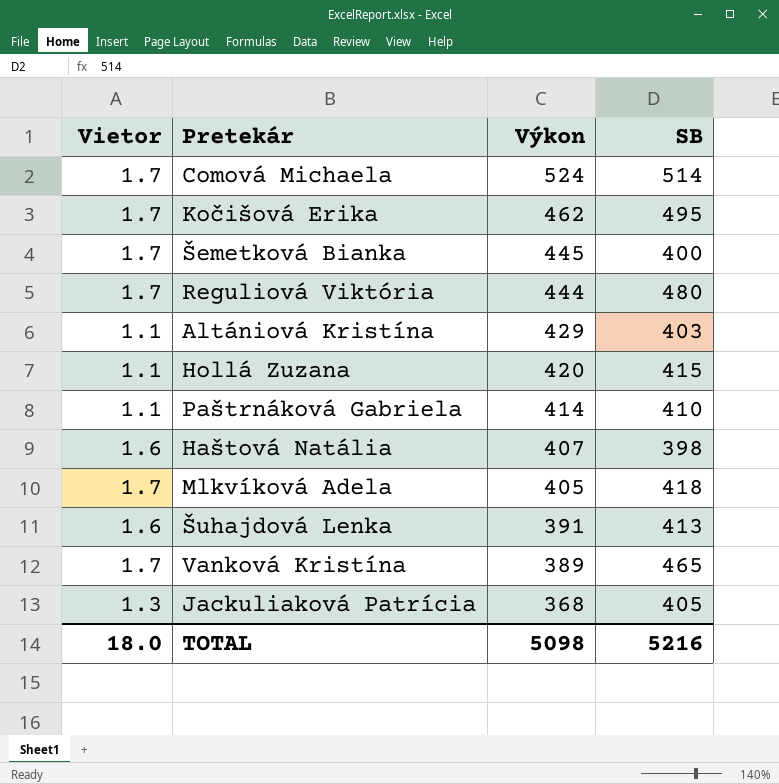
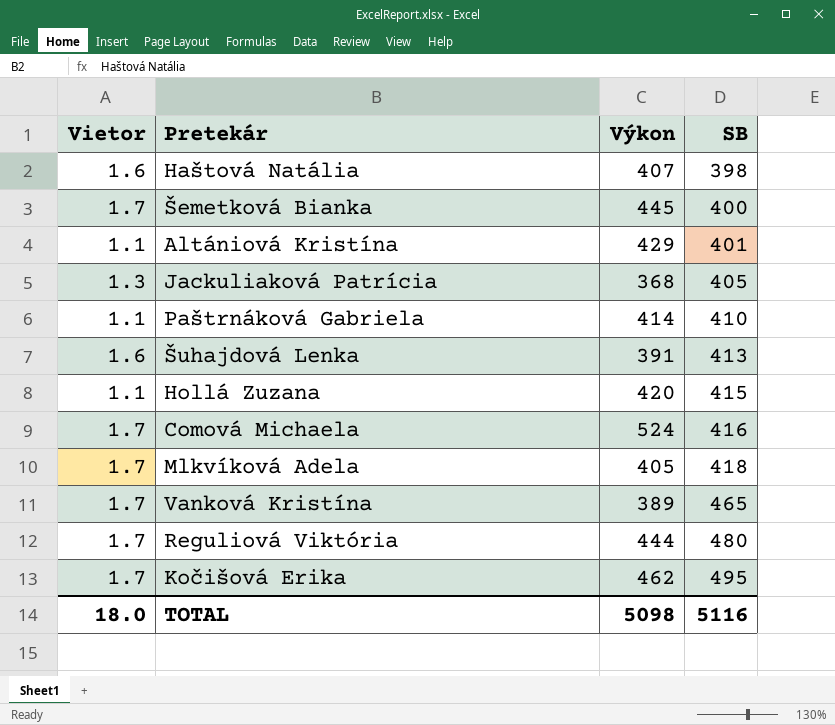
row order: Výkon descending -> SB ascending
Altániová Kristína | SB: 403 -> 401
Comová Michaela | SB: 514 -> 416
TOTAL | SB: 5216 -> 5116

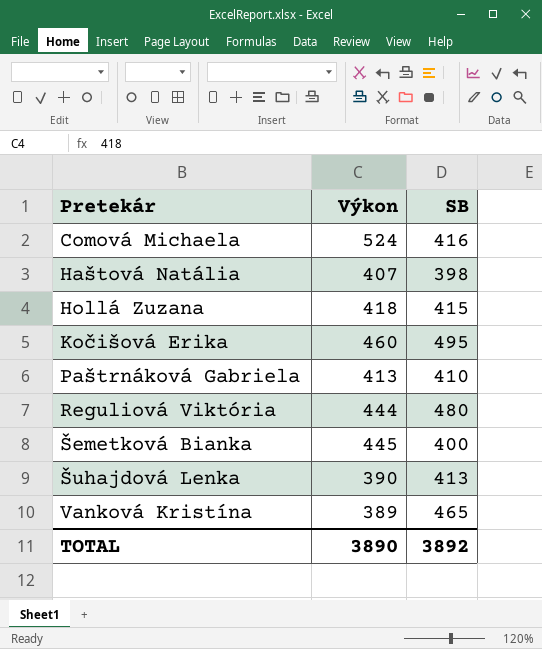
row order: SB ascending -> Pretekár ascending
column Vietor | position: 1 -> none
row Altániová Kristína: 1.1 | 429 | 401 -> none
row Jackuliaková Patrícia: 1.3 | 368 | 405 -> none
row Mlkvíková Adela: 1.7 | 405 | 418 -> none
Hollá Zuzana | Výkon: 420 -> 418
Kočišová Erika | Výkon: 462 -> 460
Paštrnáková Gabriela | Výkon: 414 -> 413
Šuhajdová Lenka | Výkon: 391 -> 390
TOTAL | Výkon: 5098 -> 3890
TOTAL | SB: 5116 -> 3892

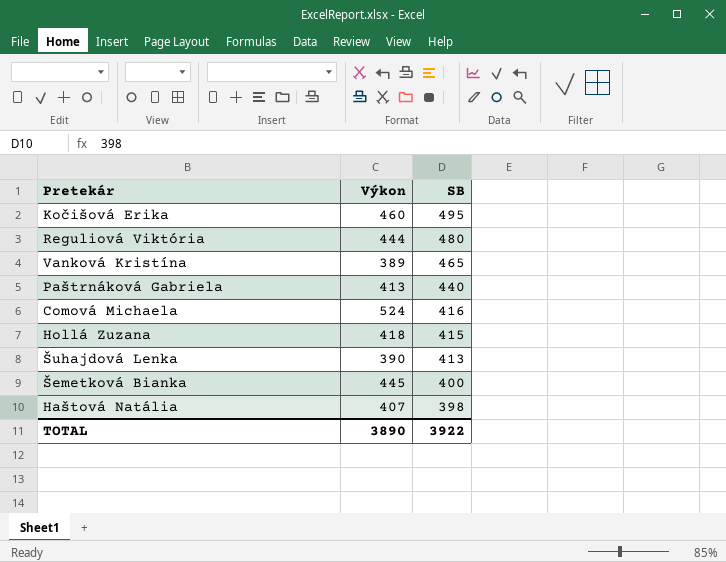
row order: Pretekár ascending -> SB descending
Paštrnáková Gabriela | SB: 410 -> 440
TOTAL | SB: 3892 -> 3922

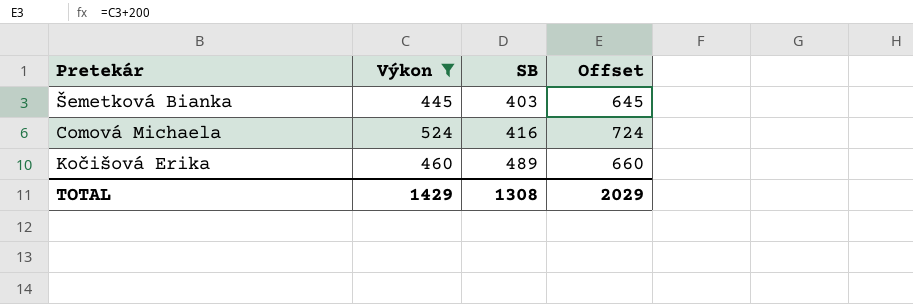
filter: none -> Výkon >= 445
row order: SB descending -> SB ascending
column Offset | formula: none -> [Výkon] + 200
Šemetková Bianka | SB: 400 -> 403
Kočišová Erika | SB: 495 -> 489
TOTAL | Výkon: 3890 -> 1429
TOTAL | SB: 3922 -> 1308

